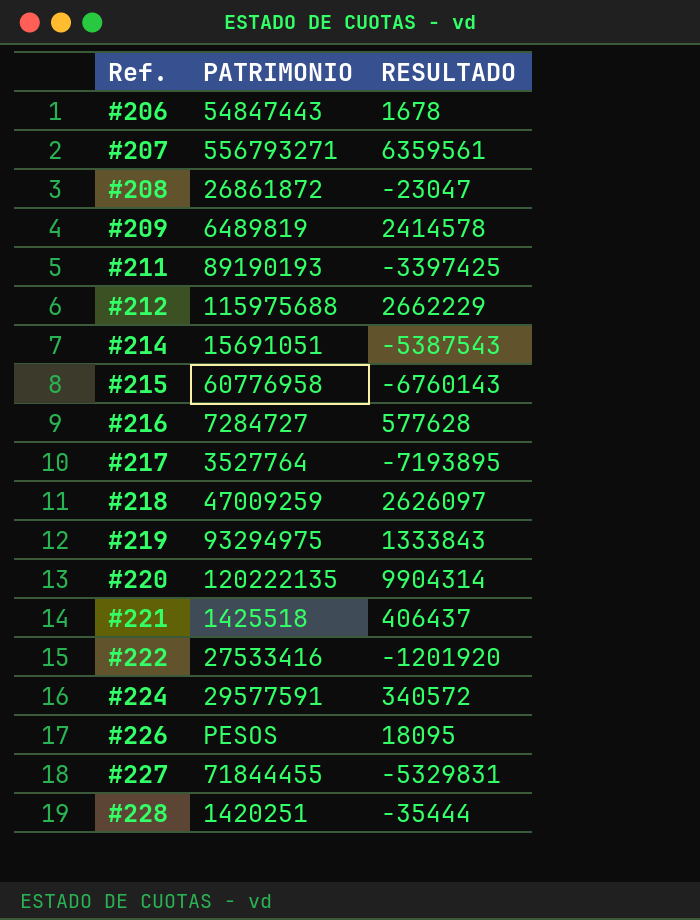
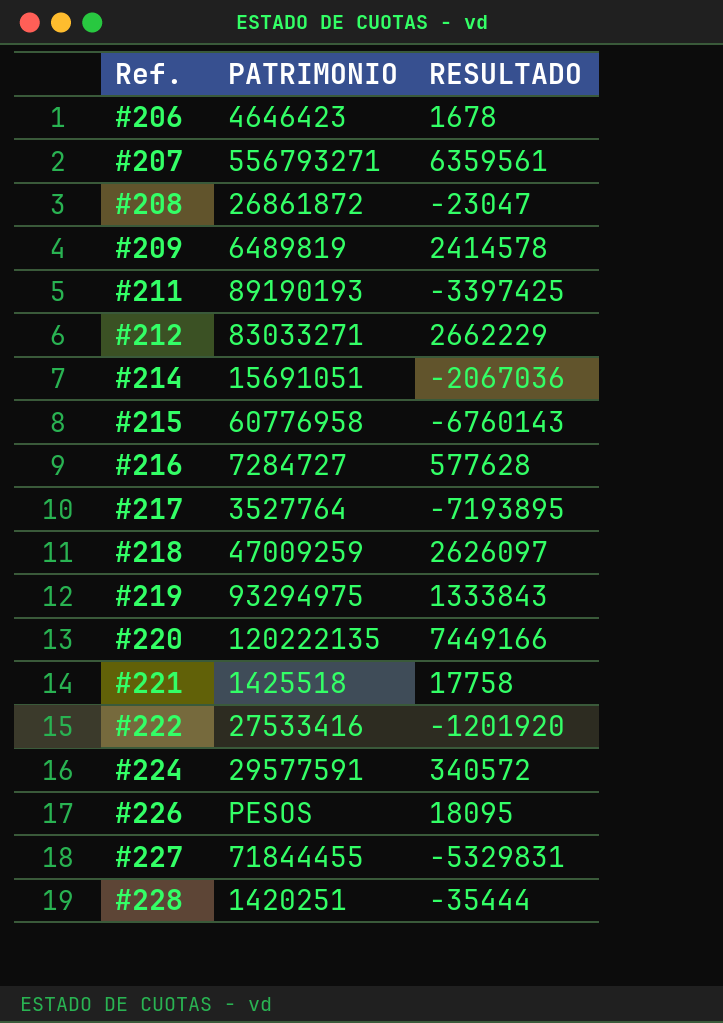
#206 | PATRIMONIO: 54847443 -> 4646423
#212 | PATRIMONIO: 115975688 -> 83033271
#214 | RESULTADO: -5387543 -> -2067036
#220 | RESULTADO: 9904314 -> 7449166
#221 | RESULTADO: 406437 -> 17758

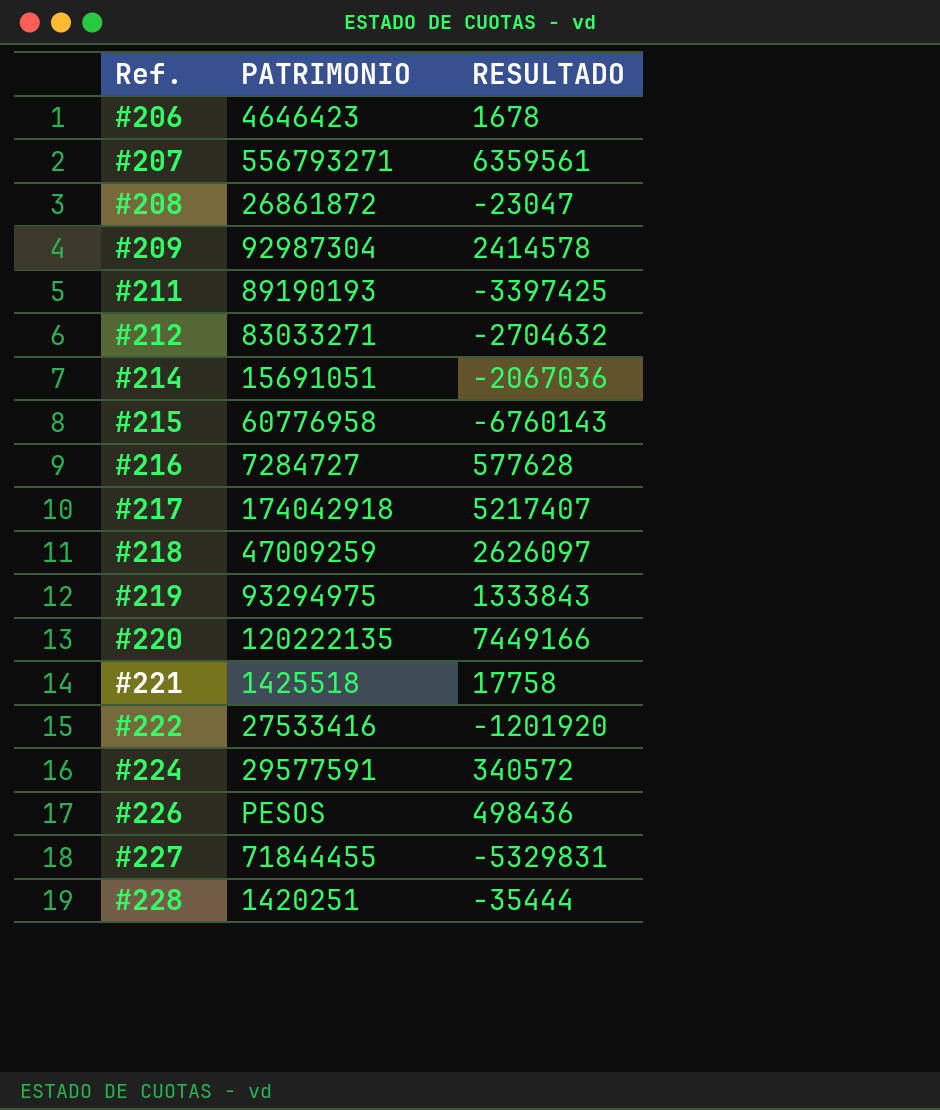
#209 | PATRIMONIO: 6489819 -> 92987304
#212 | RESULTADO: 2662229 -> -2704632
#217 | PATRIMONIO: 3527764 -> 174042918
#217 | RESULTADO: -7193895 -> 5217407
#226 | RESULTADO: 18095 -> 498436

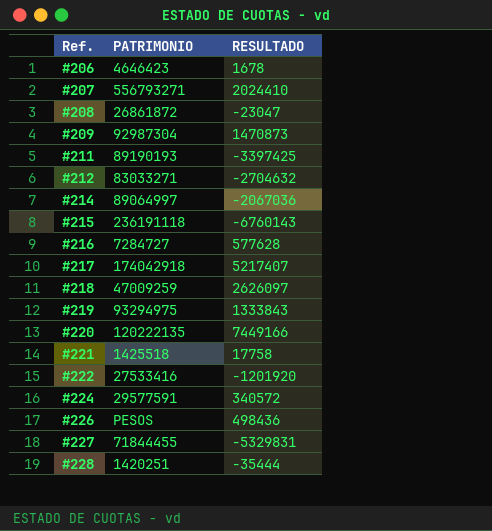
#207 | RESULTADO: 6359561 -> 2024410
#209 | RESULTADO: 2414578 -> 1470873
#214 | PATRIMONIO: 15691051 -> 89064997
#215 | PATRIMONIO: 60776958 -> 236191118

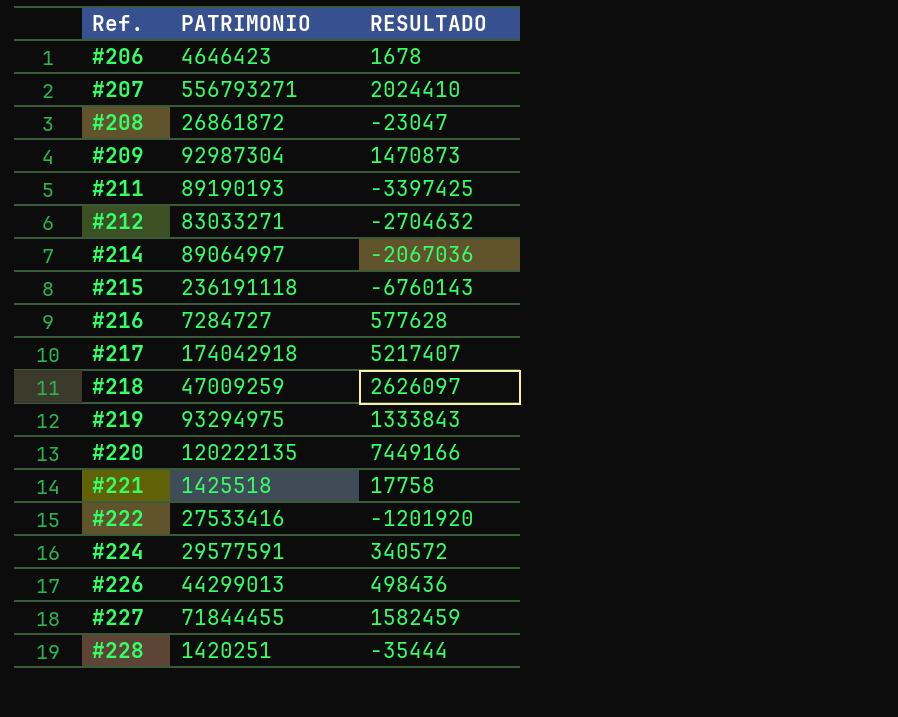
#226 | PATRIMONIO: PESOS -> 44299013
#227 | RESULTADO: -5329831 -> 1582459

